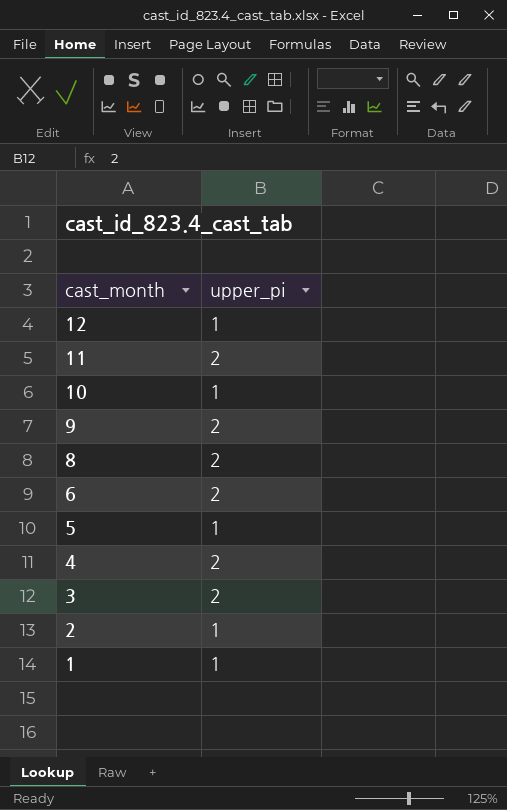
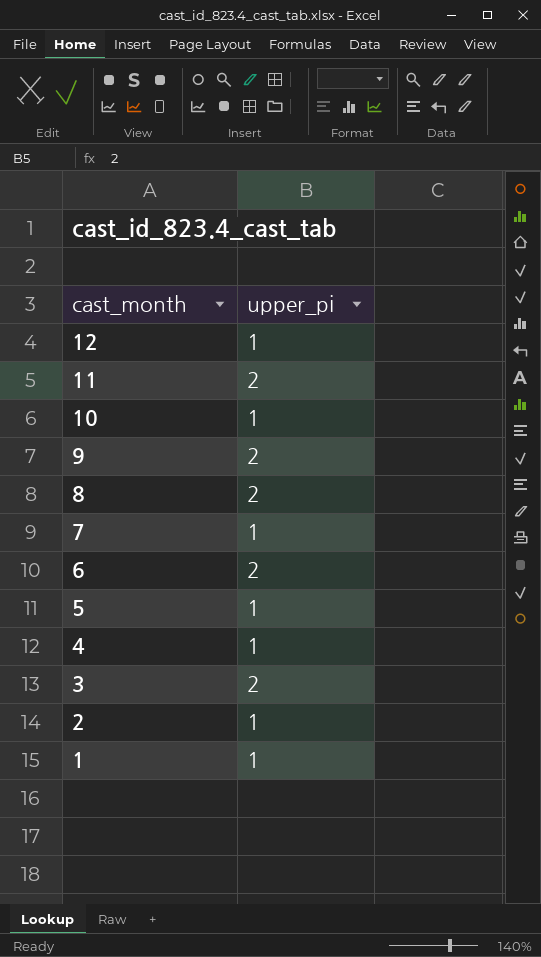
row 7: none -> 1
4 | upper_pi: 2 -> 1

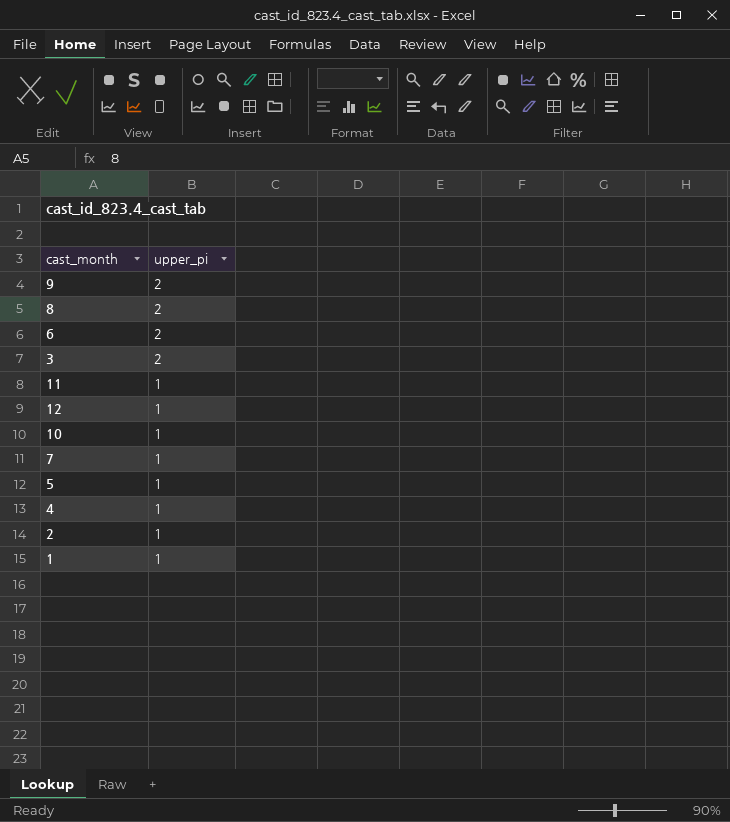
row order: cast_month descending -> upper_pi descending
11 | upper_pi: 2 -> 1

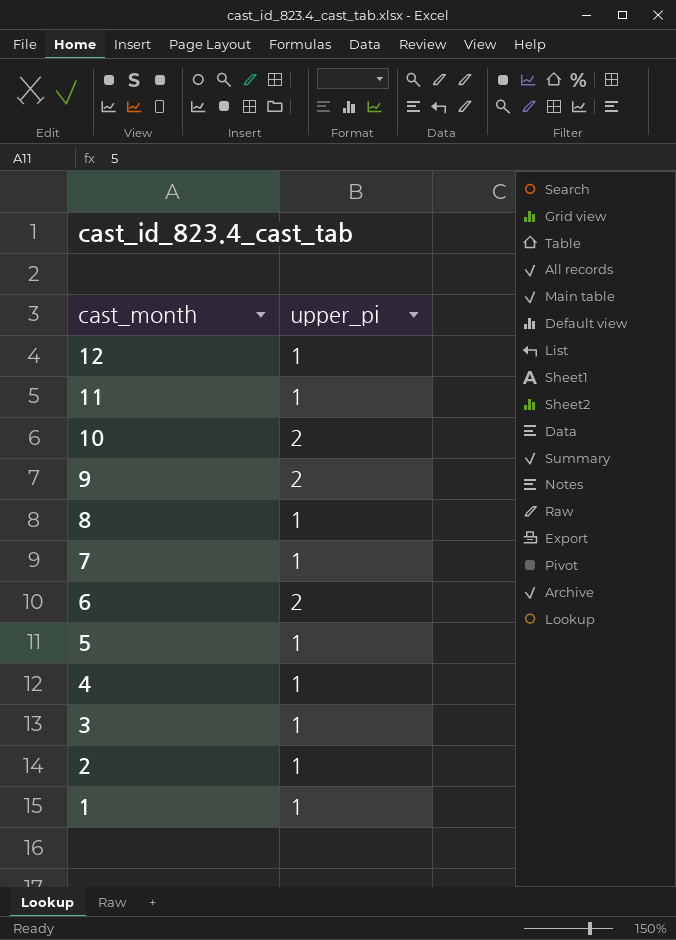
row order: upper_pi descending -> cast_month descending
10 | upper_pi: 1 -> 2
8 | upper_pi: 2 -> 1
3 | upper_pi: 2 -> 1

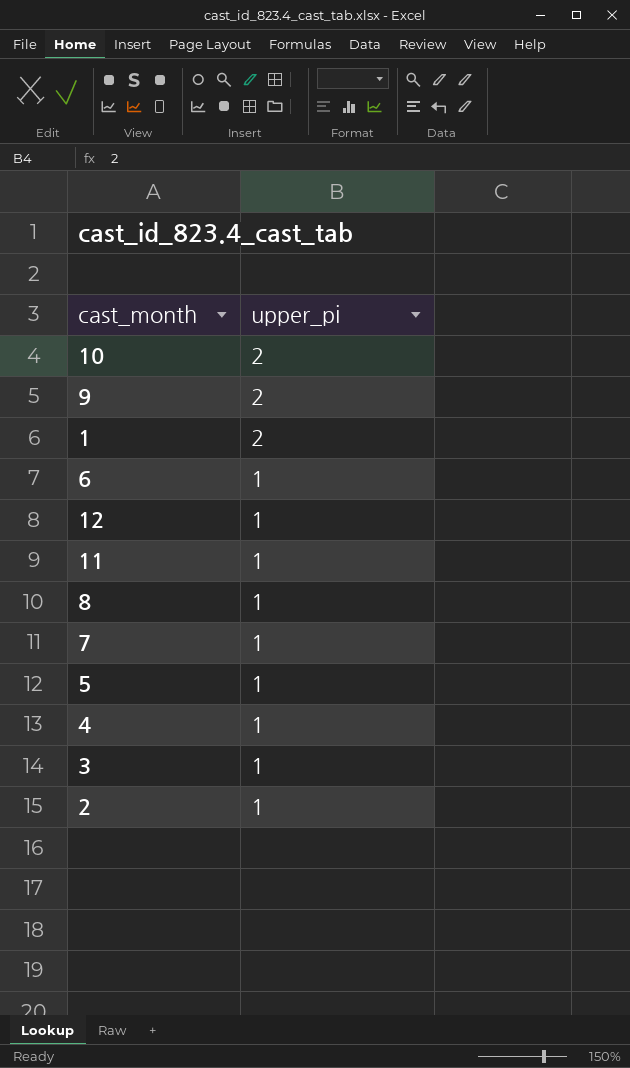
row order: cast_month descending -> upper_pi descending
1 | upper_pi: 1 -> 2
6 | upper_pi: 2 -> 1

